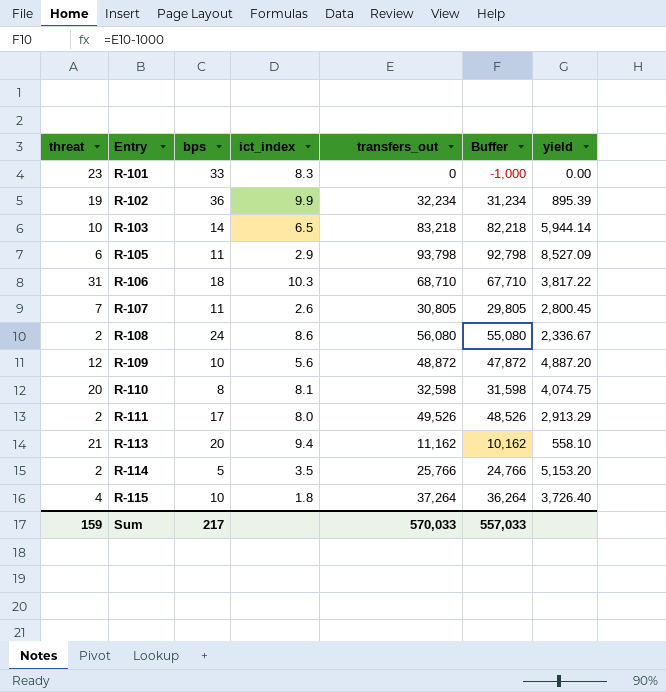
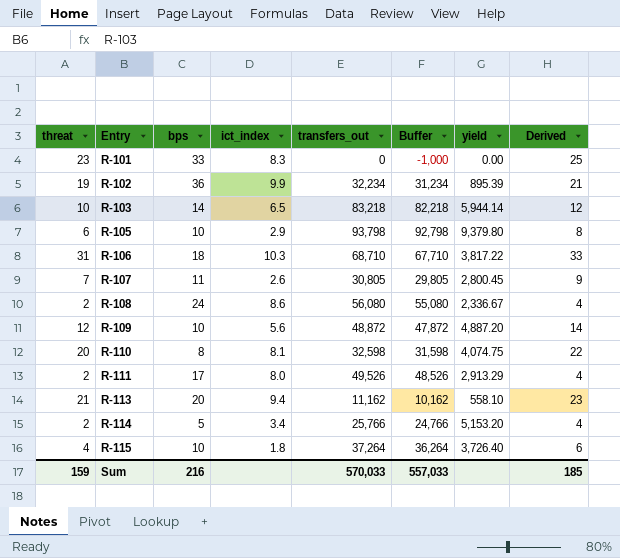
column Derived | formula: none -> [threat] + 2
R-105 | bps: 11 -> 10
R-105 | yield: 8,527.09 -> 9,379.80
R-114 | ict_index: 3.5 -> 3.4
Sum | bps: 217 -> 216

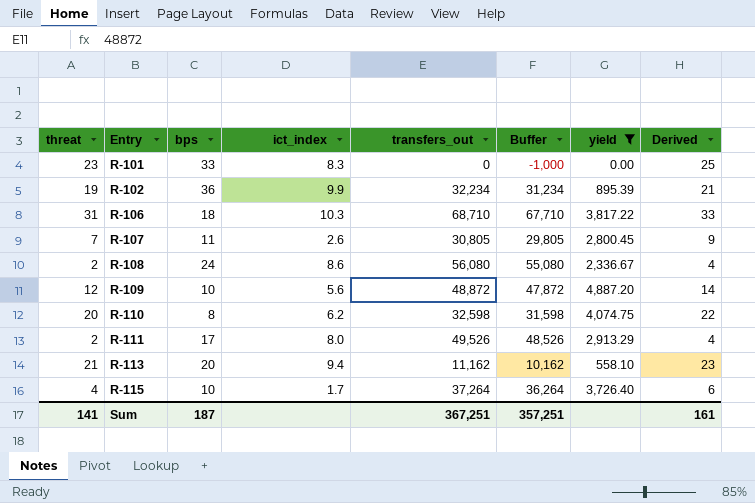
filter: none -> yield <= 4,887.20
R-110 | ict_index: 8.1 -> 6.2
R-115 | ict_index: 1.8 -> 1.7
Sum | threat: 159 -> 141
Sum | bps: 216 -> 187
Sum | transfers_out: 570,033 -> 367,251
Sum | Buffer: 557,033 -> 357,251
Sum | Derived: 185 -> 161

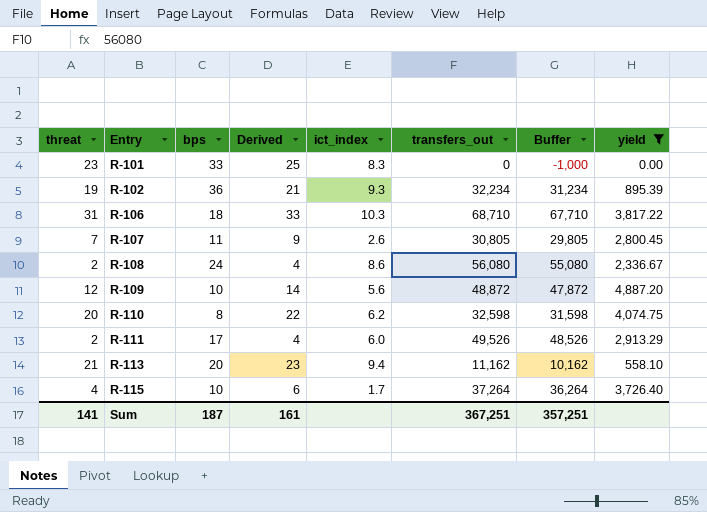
column Derived | position: 8 -> 4
R-102 | ict_index: 9.9 -> 9.3
R-111 | ict_index: 8.0 -> 6.0

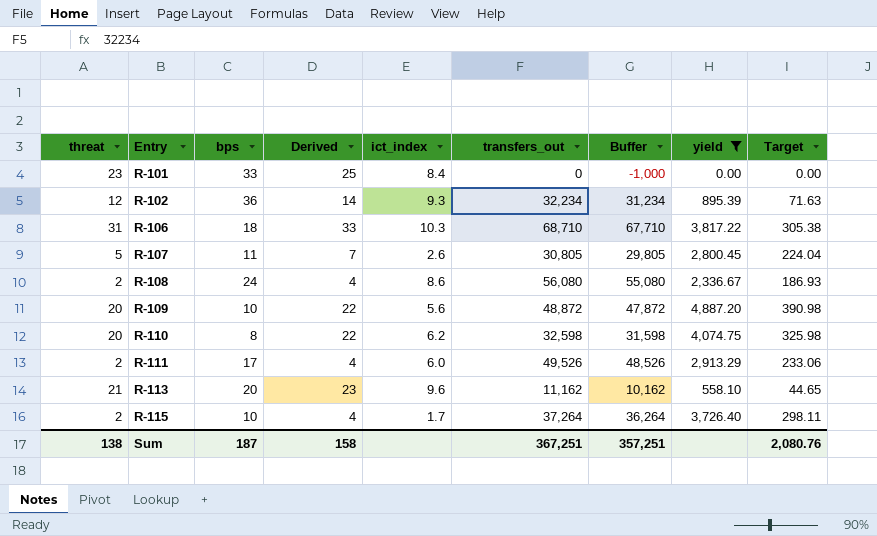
column Target | formula: none -> [yield] * 0.08
R-101 | ict_index: 8.3 -> 8.4
R-102 | threat: 19 -> 12
R-102 | Derived: 21 -> 14
R-107 | threat: 7 -> 5
R-107 | Derived: 9 -> 7
R-109 | threat: 12 -> 20
R-109 | Derived: 14 -> 22
R-113 | ict_index: 9.4 -> 9.6
R-115 | threat: 4 -> 2
R-115 | Derived: 6 -> 4
Sum | threat: 141 -> 138
Sum | Derived: 161 -> 158

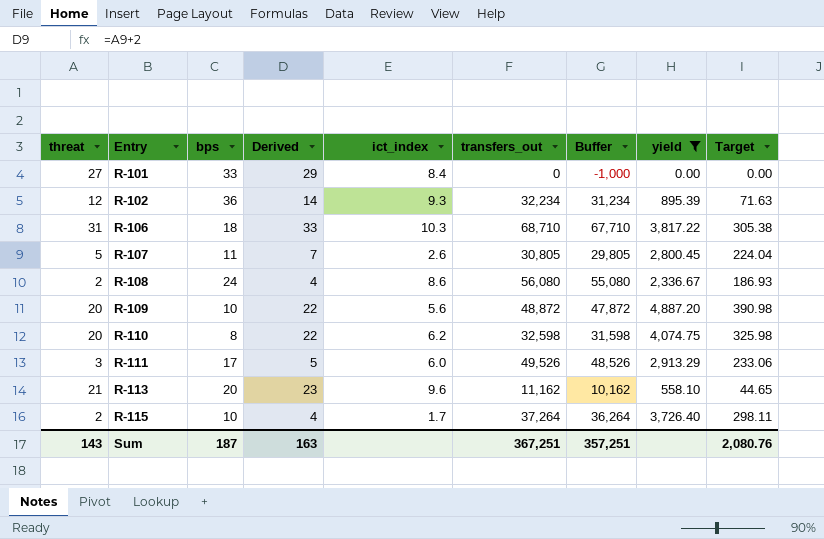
R-101 | threat: 23 -> 27
R-101 | Derived: 25 -> 29
R-111 | threat: 2 -> 3
R-111 | Derived: 4 -> 5
Sum | threat: 138 -> 143
Sum | Derived: 158 -> 163

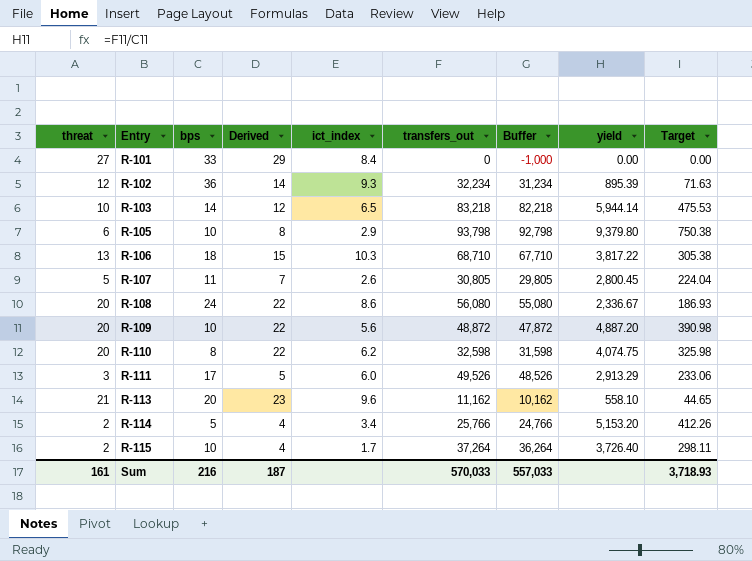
filter: yield <= 4,887.20 -> none
R-106 | threat: 31 -> 13
R-106 | Derived: 33 -> 15
R-108 | threat: 2 -> 20
R-108 | Derived: 4 -> 22
Sum | threat: 143 -> 161
Sum | bps: 187 -> 216
Sum | Derived: 163 -> 187
Sum | transfers_out: 367,251 -> 570,033
Sum | Buffer: 357,251 -> 557,033
Sum | Target: 2,080.76 -> 3,718.93

